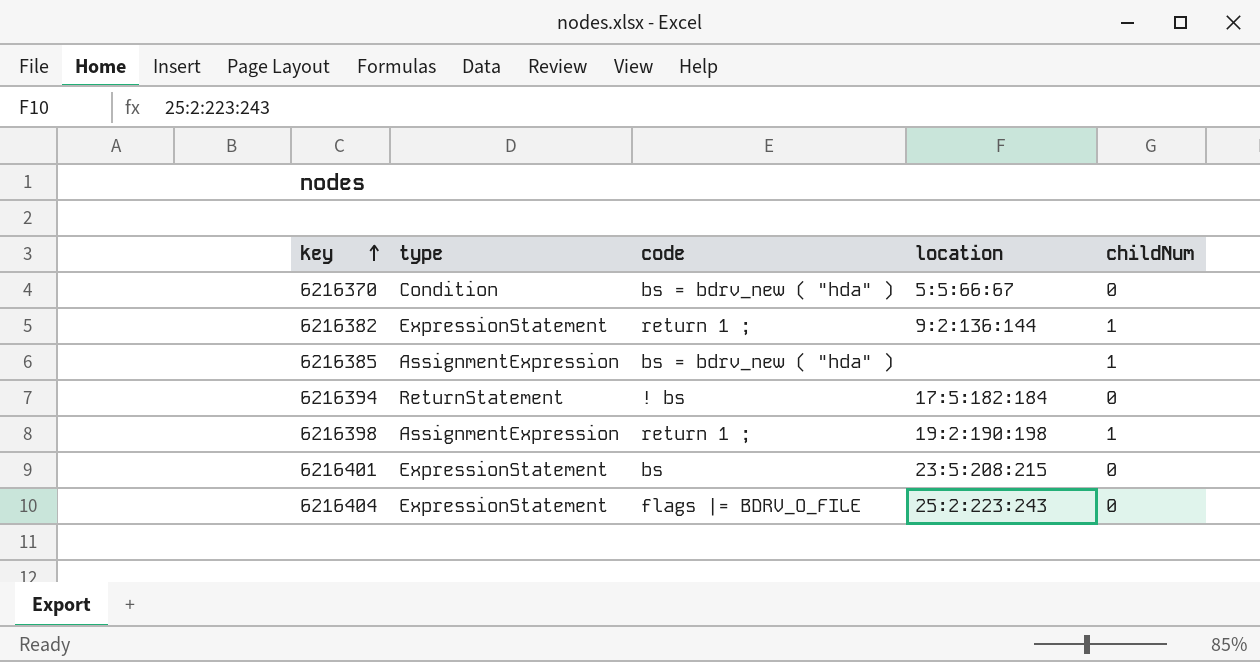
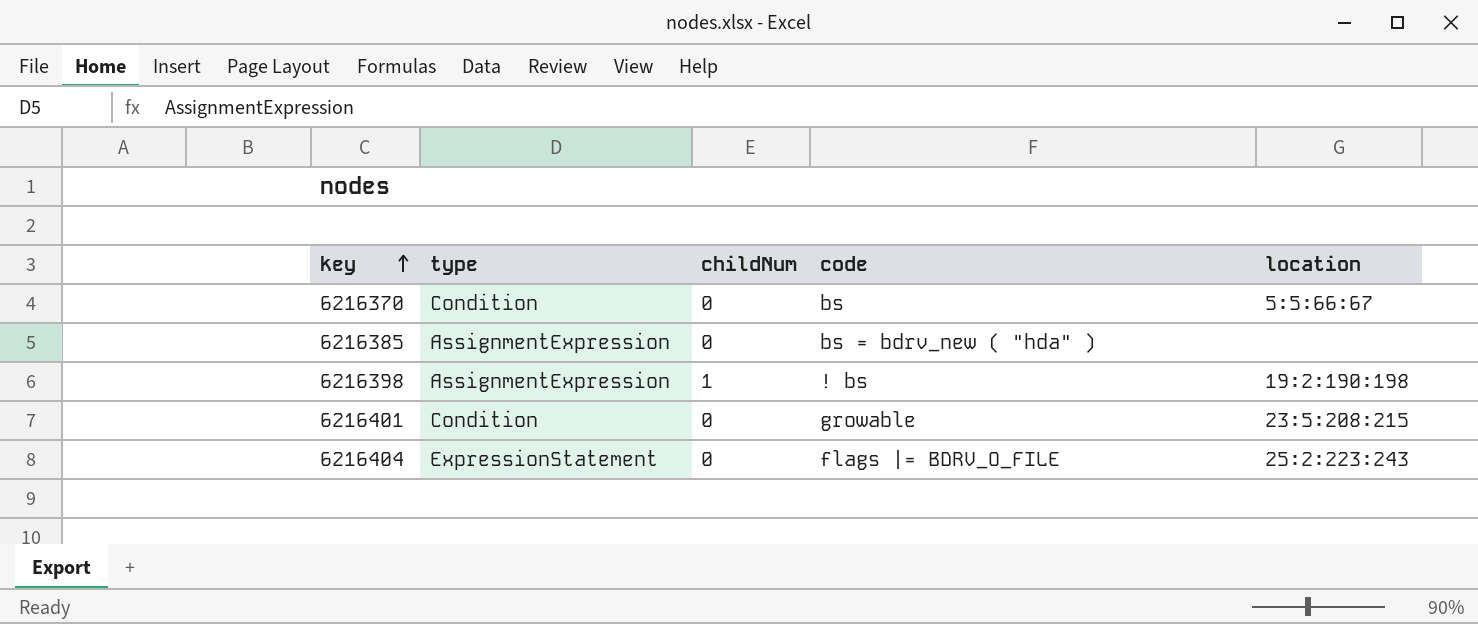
column childNum | position: 5 -> 3
row 6216382: ExpressionStatement | return 1 ; | 9:2:136:144 | 1 -> none
row 6216394: ReturnStatement | ! bs | 17:5:182:184 | 0 -> none
6216370 | code: bs = bdrv_new ( "hda" ) -> bs
6216385 | childNum: 1 -> 0
6216398 | code: return 1 ; -> ! bs
6216401 | type: ExpressionStatement -> Condition
6216401 | code: bs -> growable

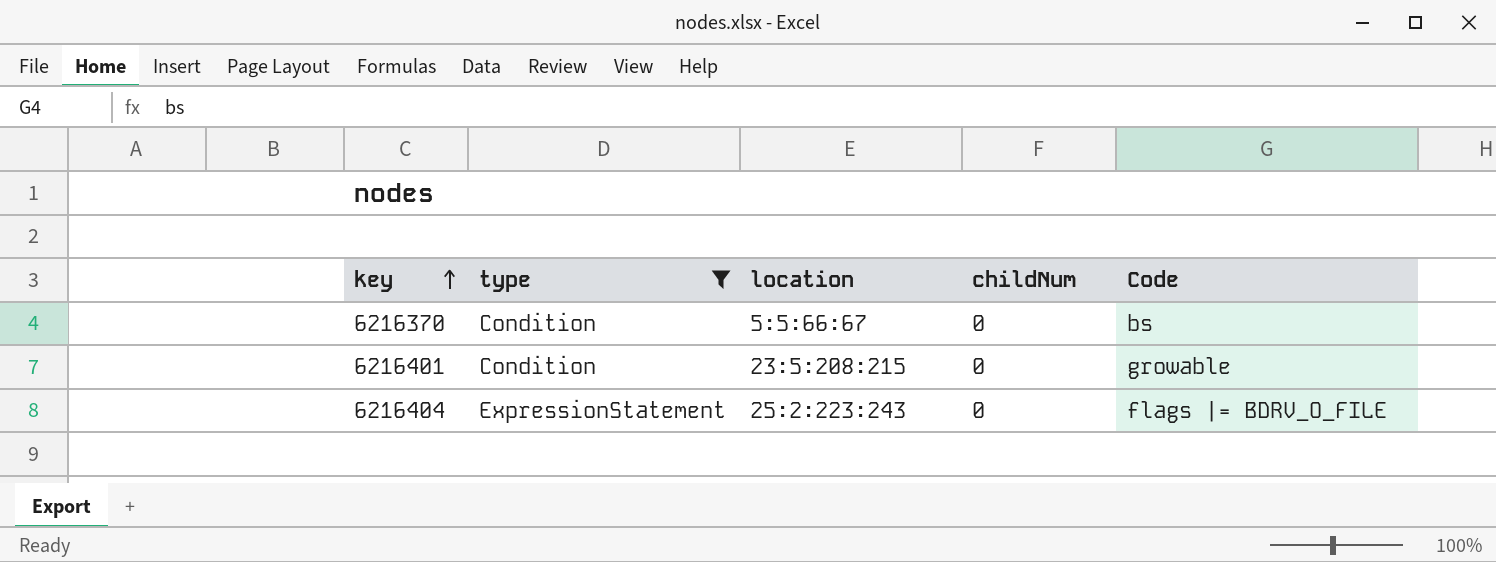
filter: none -> type != AssignmentExpression
column location | position: 5 -> 3
column name: code -> Code

